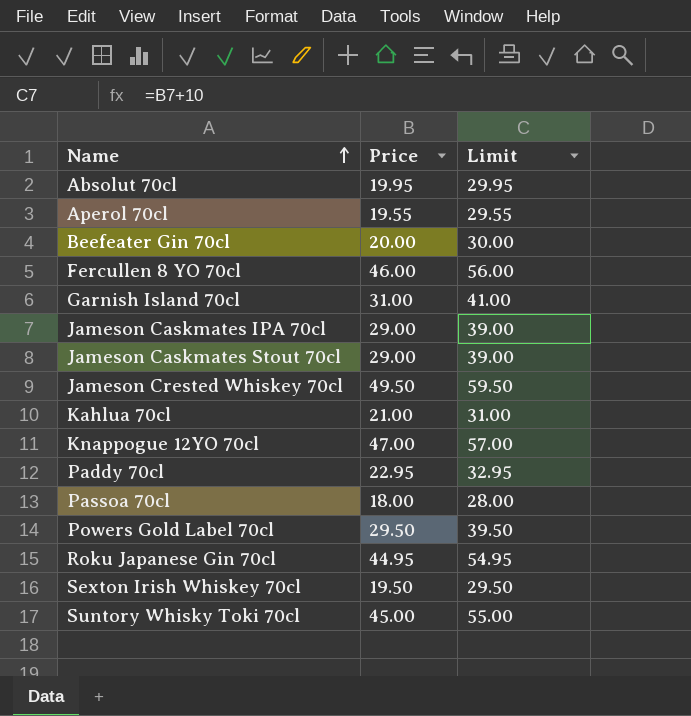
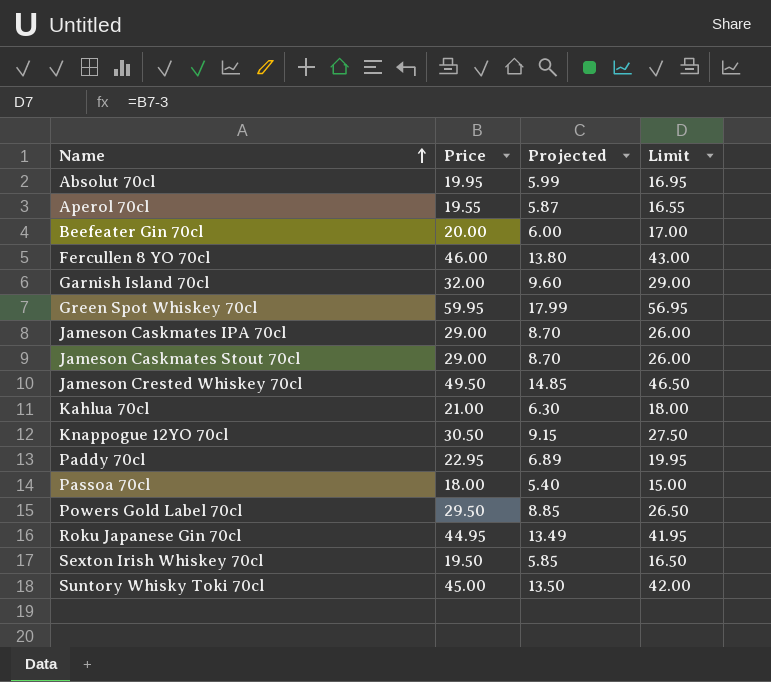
column Projected | formula: none -> [Price] * 0.3
column Limit | formula: [Price] + 10 -> [Price] - 3
Garnish Island 70cl | Price: 31.00 -> 32.00
row Green Spot Whiskey 70cl: none -> 59.95 | 17.99 | 56.95
Knappogue 12YO 70cl | Price: 47.00 -> 30.50

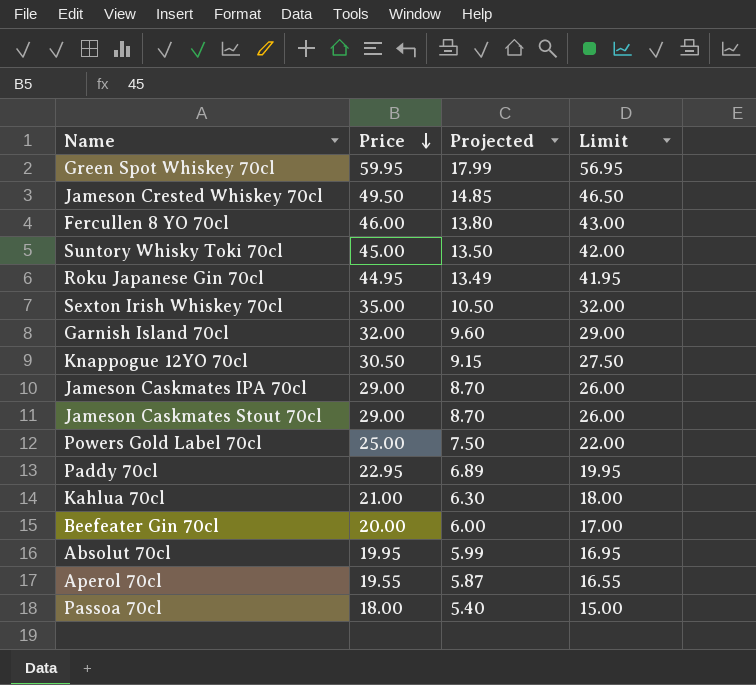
row order: Name ascending -> Price descending
Sexton Irish Whiskey 70cl | Price: 19.50 -> 35.00
Sexton Irish Whiskey 70cl | Projected: 5.85 -> 10.50
Sexton Irish Whiskey 70cl | Limit: 16.50 -> 32.00
Powers Gold Label 70cl | Price: 29.50 -> 25.00
Powers Gold Label 70cl | Projected: 8.85 -> 7.50
Powers Gold Label 70cl | Limit: 26.50 -> 22.00

